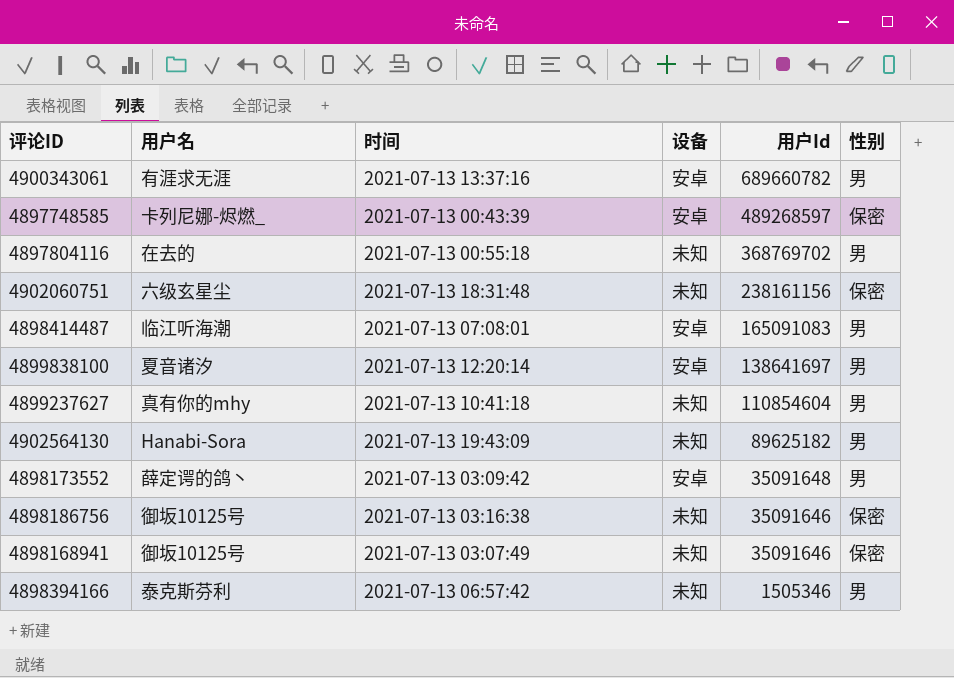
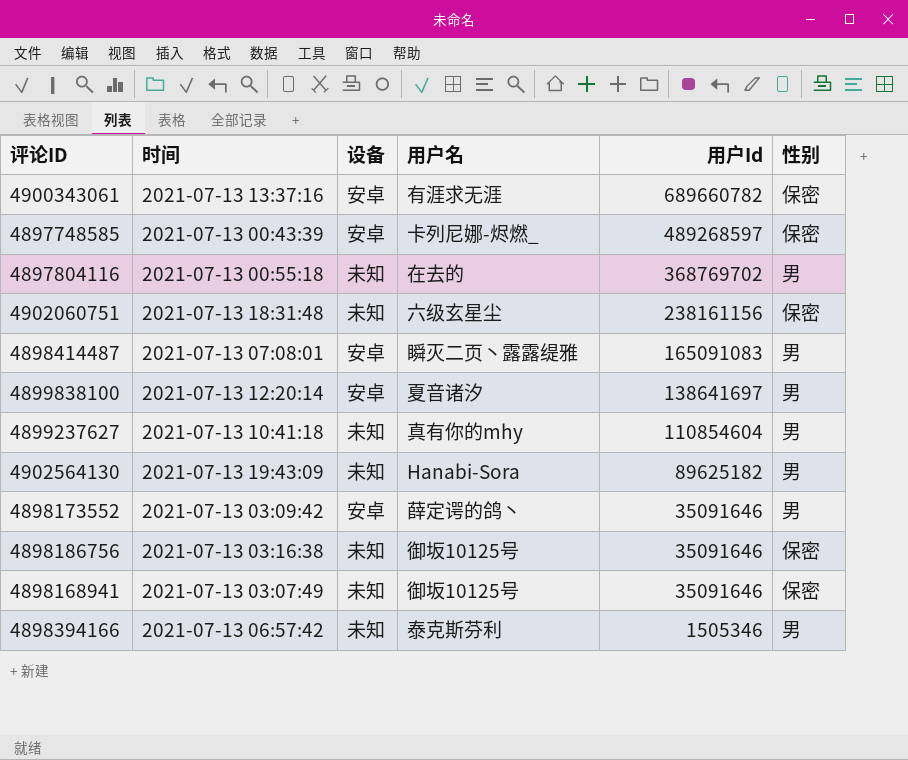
column 用户名 | position: 2 -> 4
4900343061 | 性别: 男 -> 保密
4898414487 | 用户名: 临江听海潮 -> 瞬灭二页丶露露缇雅
4898173552 | 用户Id: 35091648 -> 35091646

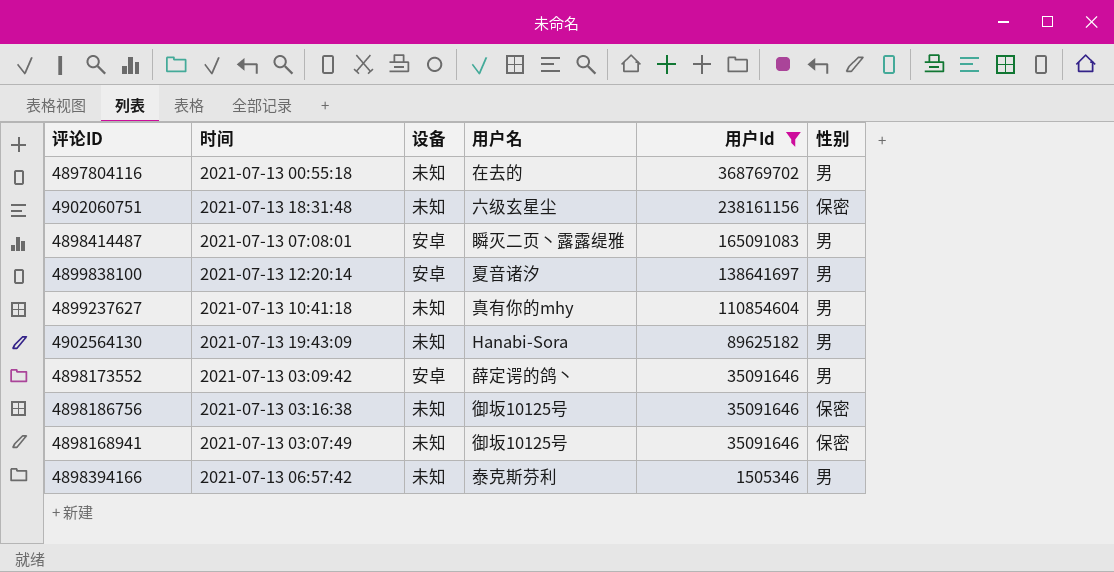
filter: none -> 用户Id <= 368769702

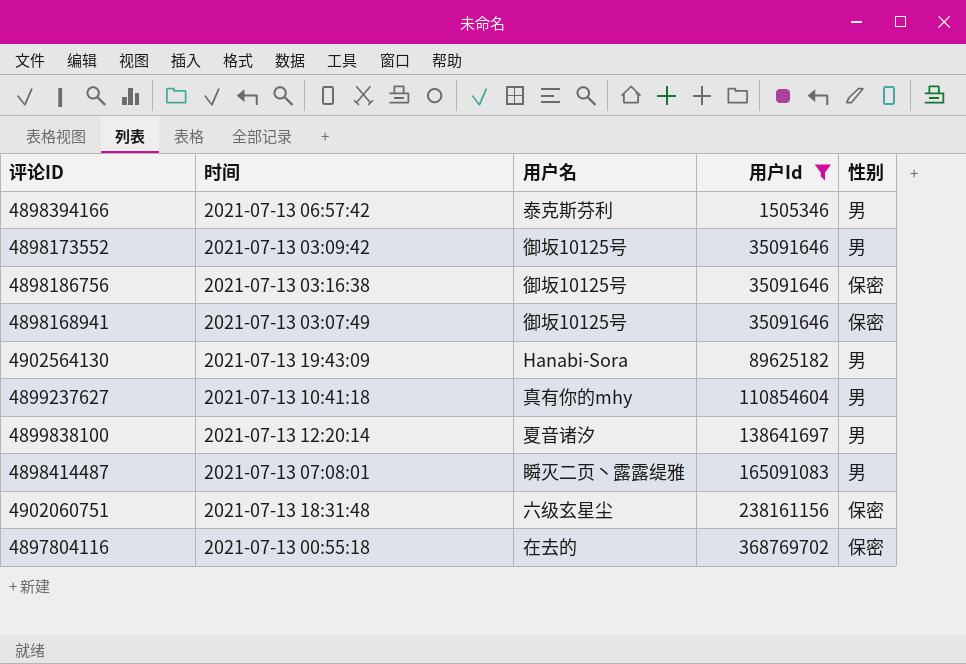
row order: 用户Id descending -> 用户Id ascending
column 设备 | position: 3 -> none
4898173552 | 用户名: 薛定谔的鸽丶 -> 御坂10125号
4897804116 | 性别: 男 -> 保密

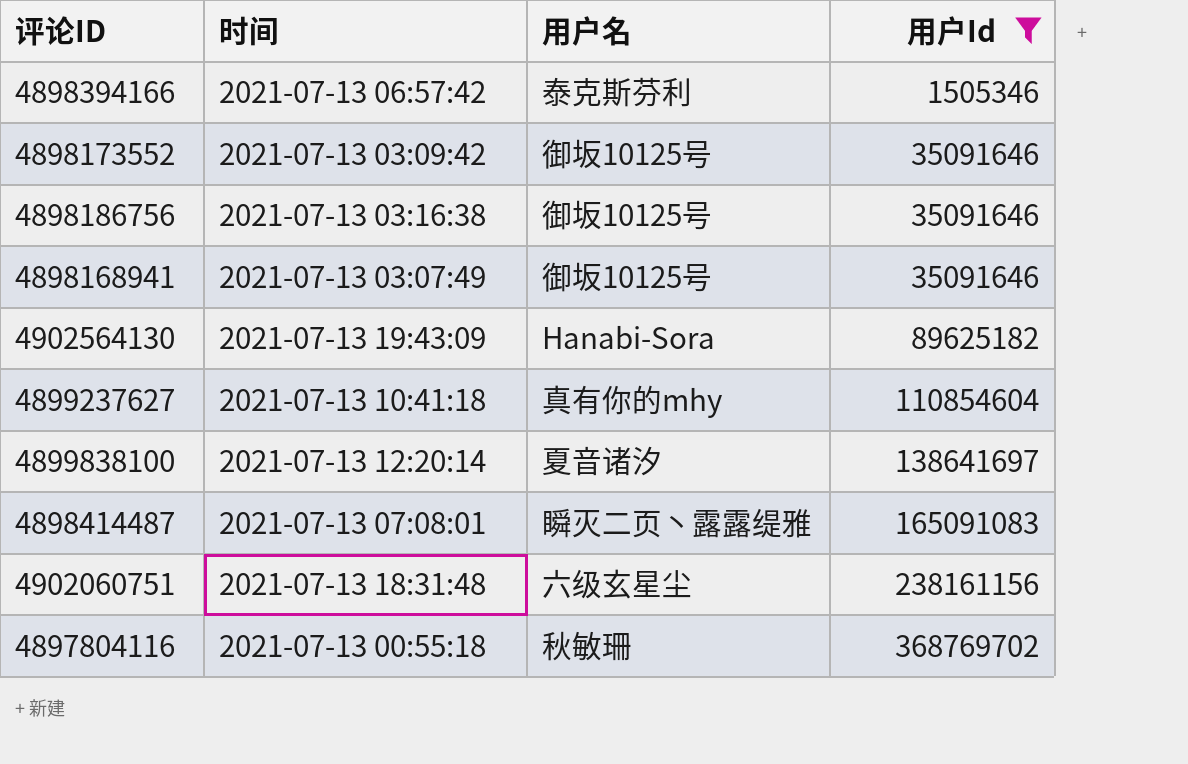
column 性别 | position: 5 -> none
4897804116 | 用户名: 在去的 -> 秋敏珊

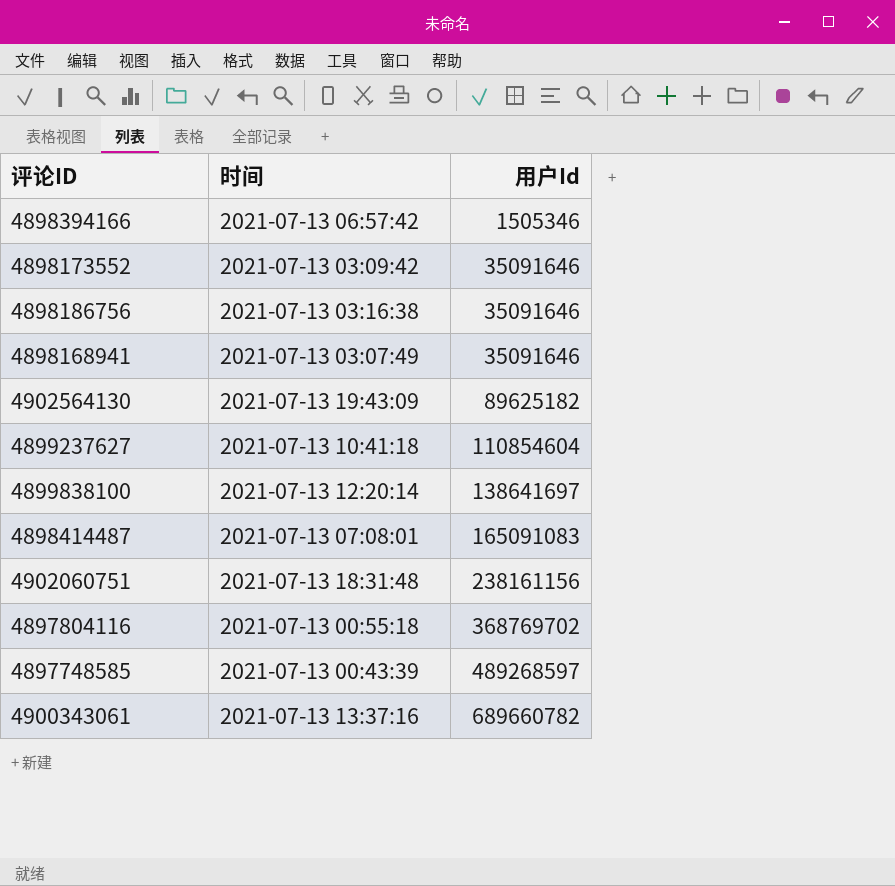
filter: 用户Id <= 368769702 -> none
column 用户名 | position: 3 -> none

